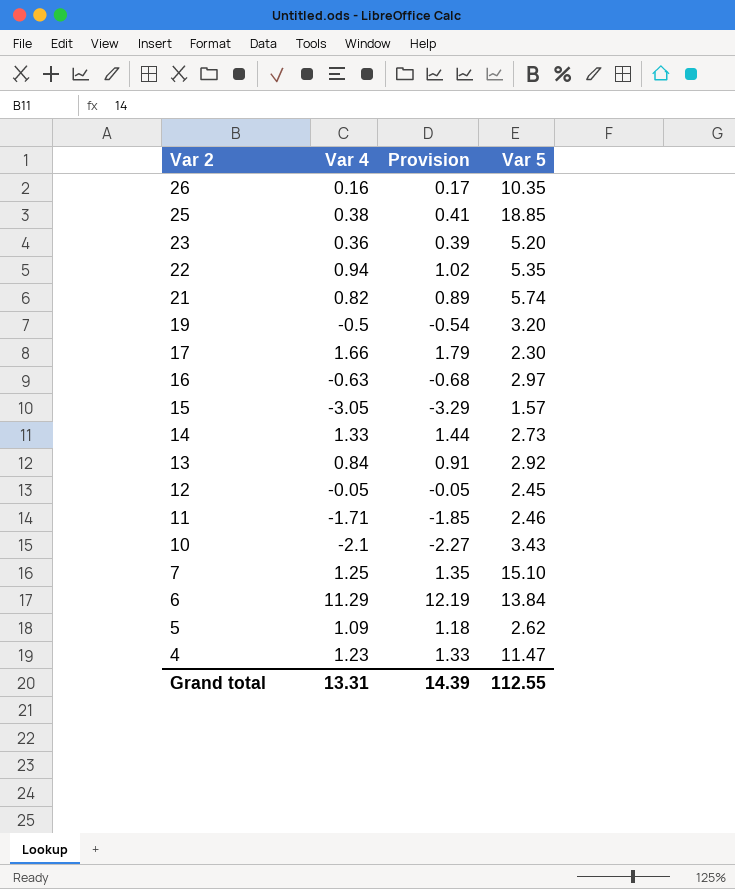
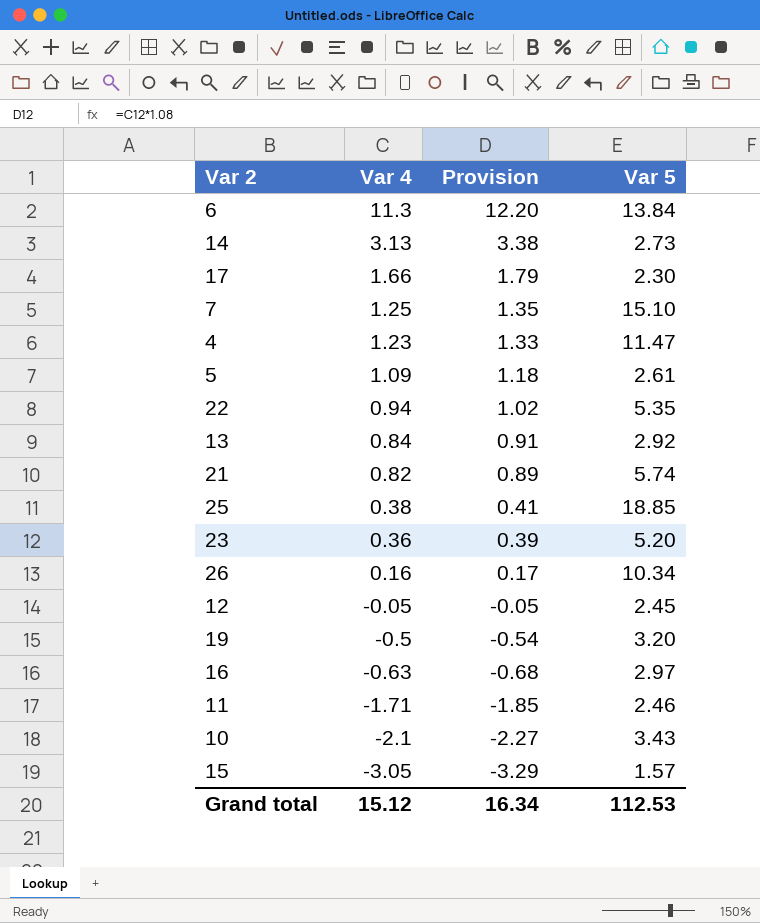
row order: Var 2 descending -> Var 4 descending
6 | Var 4: 11.29 -> 11.3
6 | Provision: 12.19 -> 12.20
14 | Var 4: 1.33 -> 3.13
14 | Provision: 1.44 -> 3.38
5 | Var 5: 2.62 -> 2.61
26 | Var 5: 10.35 -> 10.34
Grand total | Var 4: 13.31 -> 15.12
Grand total | Provision: 14.39 -> 16.34
Grand total | Var 5: 112.55 -> 112.53

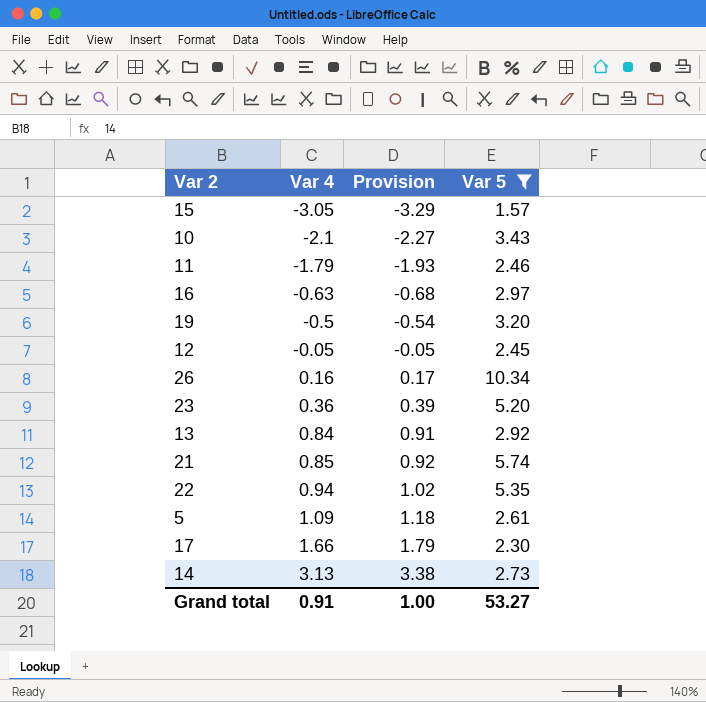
filter: none -> Var 5 <= 10.34
row order: Var 4 descending -> Var 4 ascending
11 | Var 4: -1.71 -> -1.79
11 | Provision: -1.85 -> -1.93
21 | Var 4: 0.82 -> 0.85
21 | Provision: 0.89 -> 0.92
Grand total | Var 4: 15.12 -> 0.91
Grand total | Provision: 16.34 -> 1.00
Grand total | Var 5: 112.53 -> 53.27

